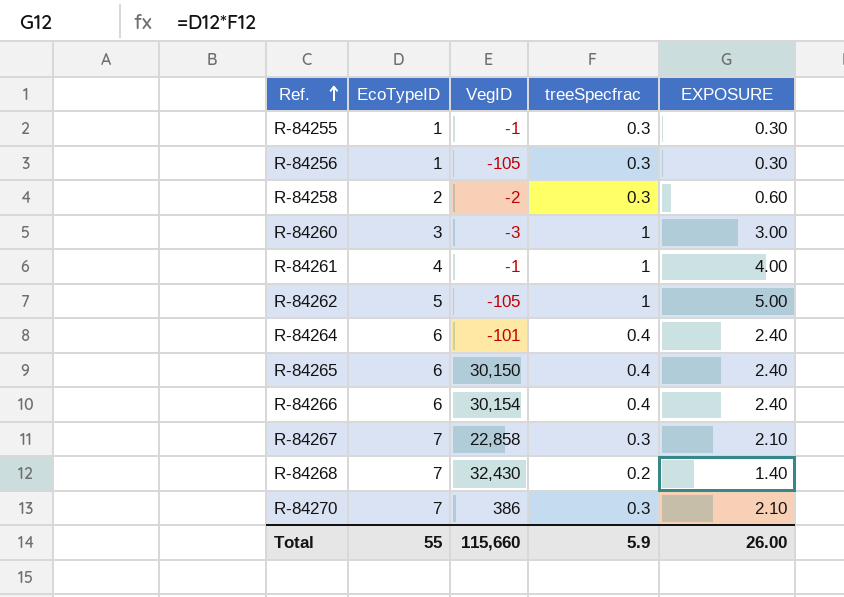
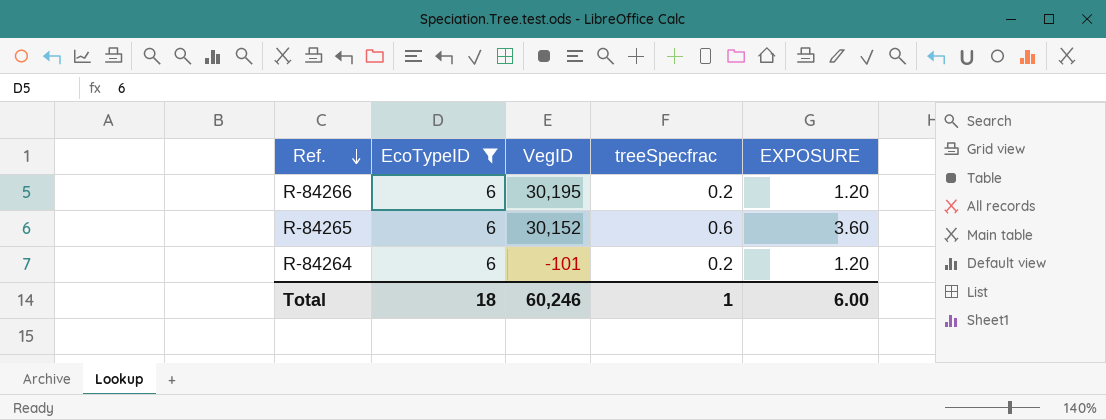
filter: none -> EcoTypeID = 6
row order: Ref. ascending -> Ref. descending
R-84266 | VegID: 30,154 -> 30,195
R-84266 | treeSpecfrac: 0.4 -> 0.2
R-84266 | EXPOSURE: 2.40 -> 1.20
R-84265 | VegID: 30,150 -> 30,152
R-84265 | treeSpecfrac: 0.4 -> 0.6
R-84265 | EXPOSURE: 2.40 -> 3.60
R-84264 | treeSpecfrac: 0.4 -> 0.2
R-84264 | EXPOSURE: 2.40 -> 1.20
Total | EcoTypeID: 55 -> 18
Total | VegID: 115,660 -> 60,246
Total | treeSpecfrac: 5.9 -> 1
Total | EXPOSURE: 26.00 -> 6.00

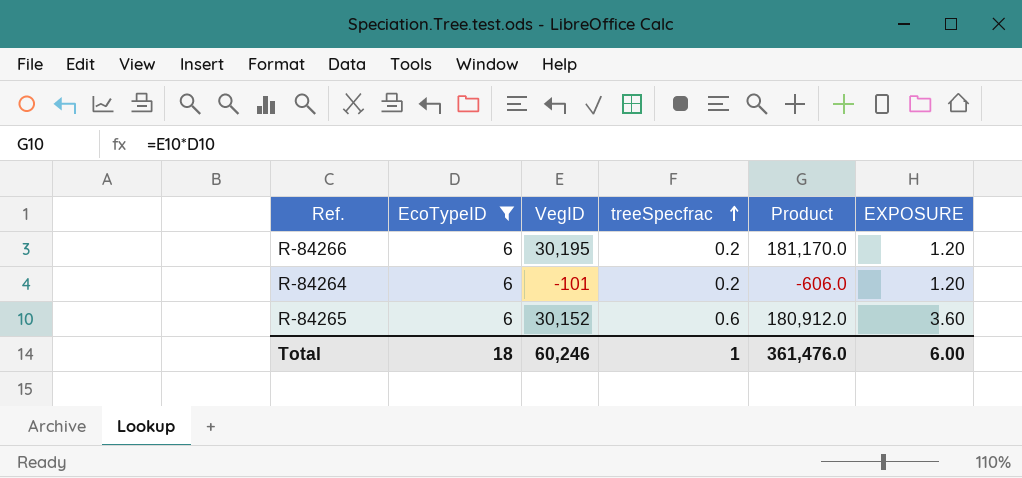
row order: Ref. descending -> treeSpecfrac ascending
column Product | formula: none -> [EcoTypeID] * [VegID]

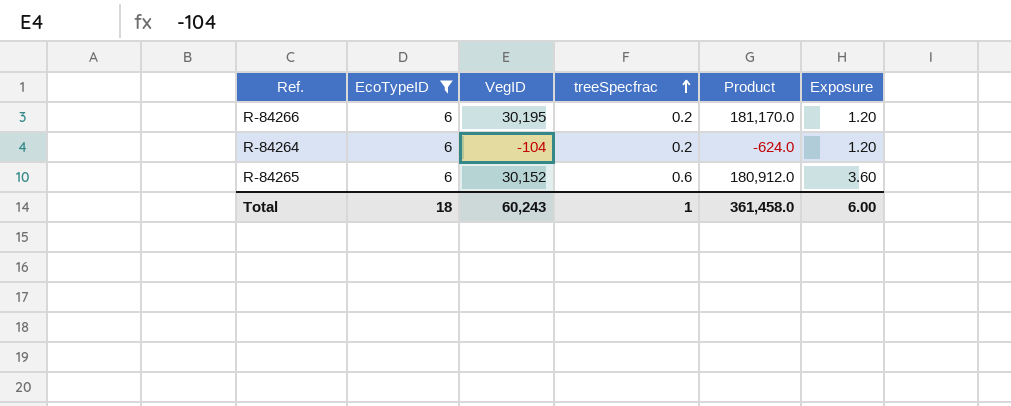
column name: EXPOSURE -> Exposure
R-84264 | VegID: -101 -> -104
R-84264 | Product: -606.0 -> -624.0
Total | VegID: 60,246 -> 60,243
Total | Product: 361,476.0 -> 361,458.0

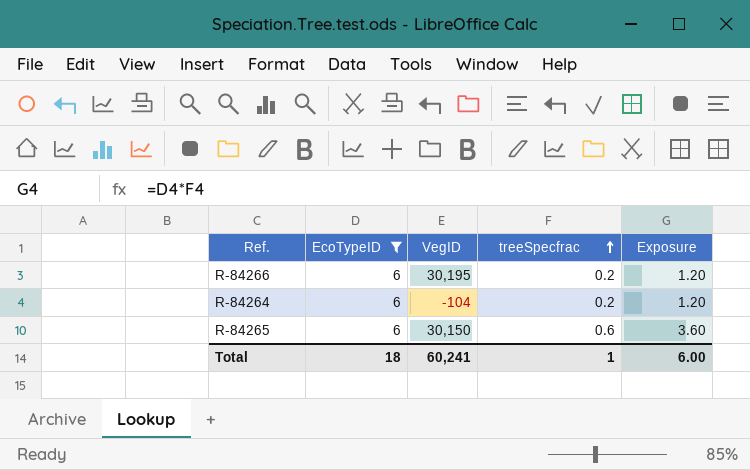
column Product | formula: [EcoTypeID] * [VegID] -> none
R-84265 | VegID: 30,152 -> 30,150
Total | VegID: 60,243 -> 60,241

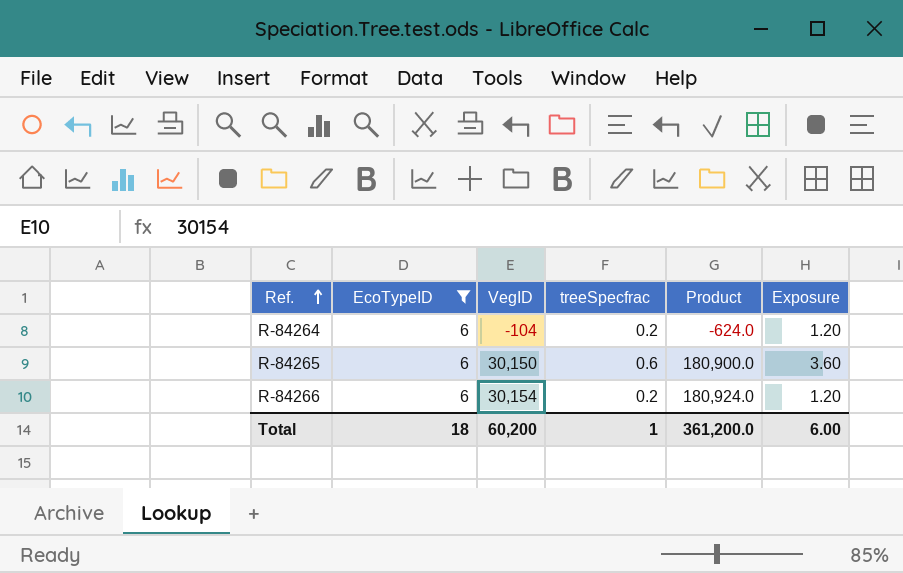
row order: treeSpecfrac ascending -> Ref. ascending
column Product | formula: none -> [EcoTypeID] * [VegID]
R-84266 | VegID: 30,195 -> 30,154
Total | VegID: 60,241 -> 60,200

